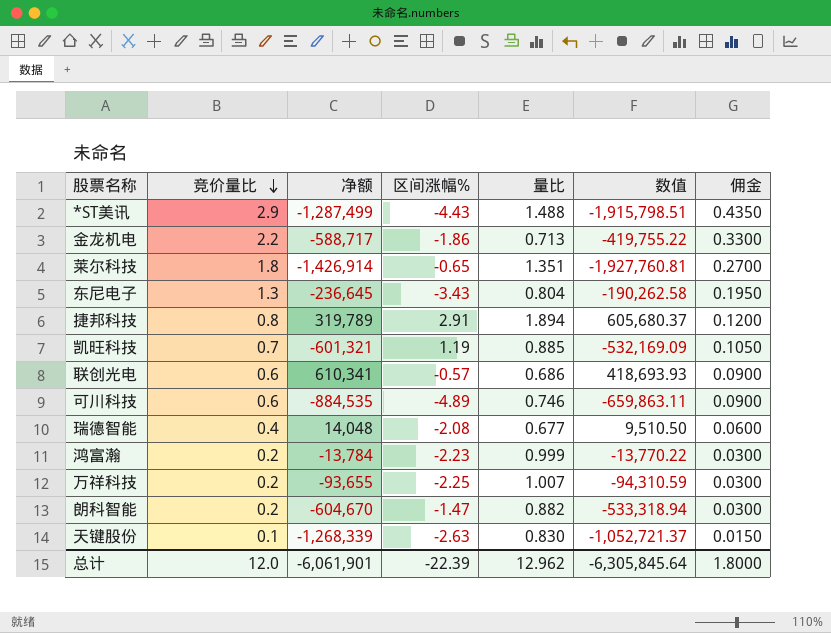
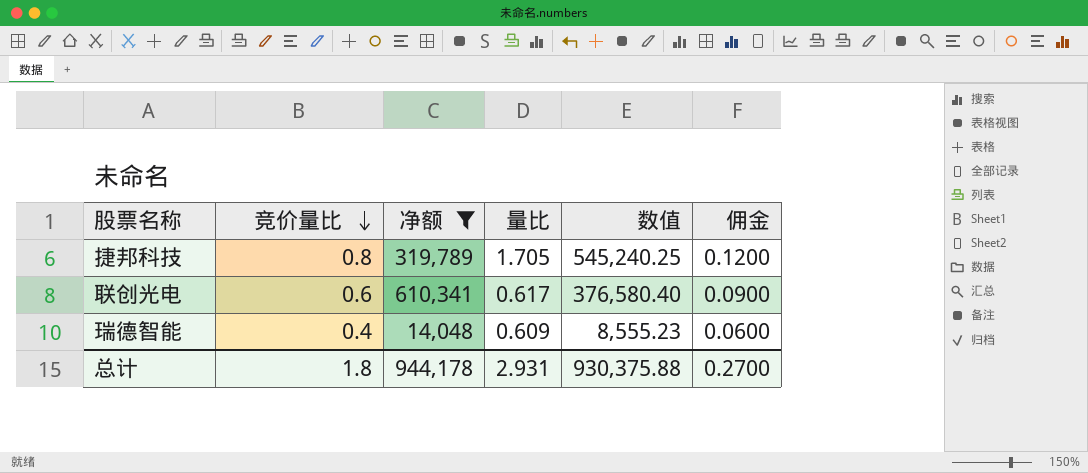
filter: none -> 净额 >= 14,048
column 区间涨幅% | position: 4 -> none
捷邦科技 | 量比: 1.894 -> 1.705
捷邦科技 | 数值: 605,680.37 -> 545,240.25
联创光电 | 量比: 0.686 -> 0.617
联创光电 | 数值: 418,693.93 -> 376,580.40
瑞德智能 | 量比: 0.677 -> 0.609
瑞德智能 | 数值: 9,510.50 -> 8,555.23
总计 | 竞价量比: 12.0 -> 1.8
总计 | 净额: -6,061,901 -> 944,178
总计 | 量比: 12.962 -> 2.931
总计 | 数值: -6,305,845.64 -> 930,375.88
总计 | 佣金: 1.8000 -> 0.2700

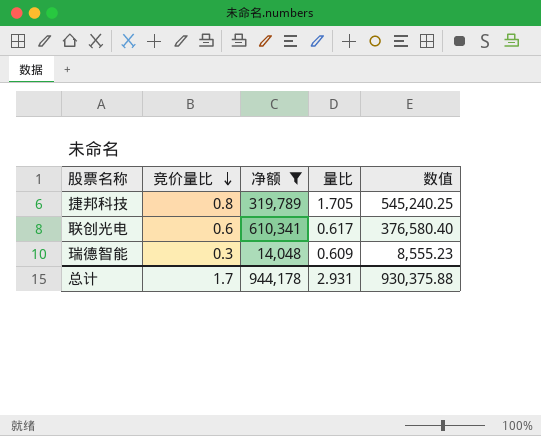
column 佣金 | formula: [竞价量比] * 0.15 -> none
瑞德智能 | 竞价量比: 0.4 -> 0.3
总计 | 竞价量比: 1.8 -> 1.7

